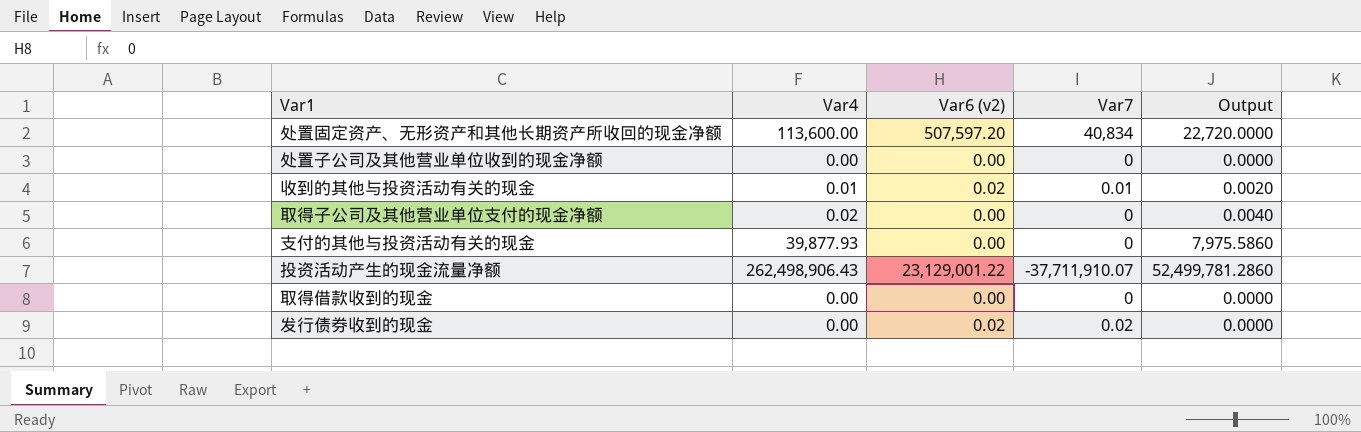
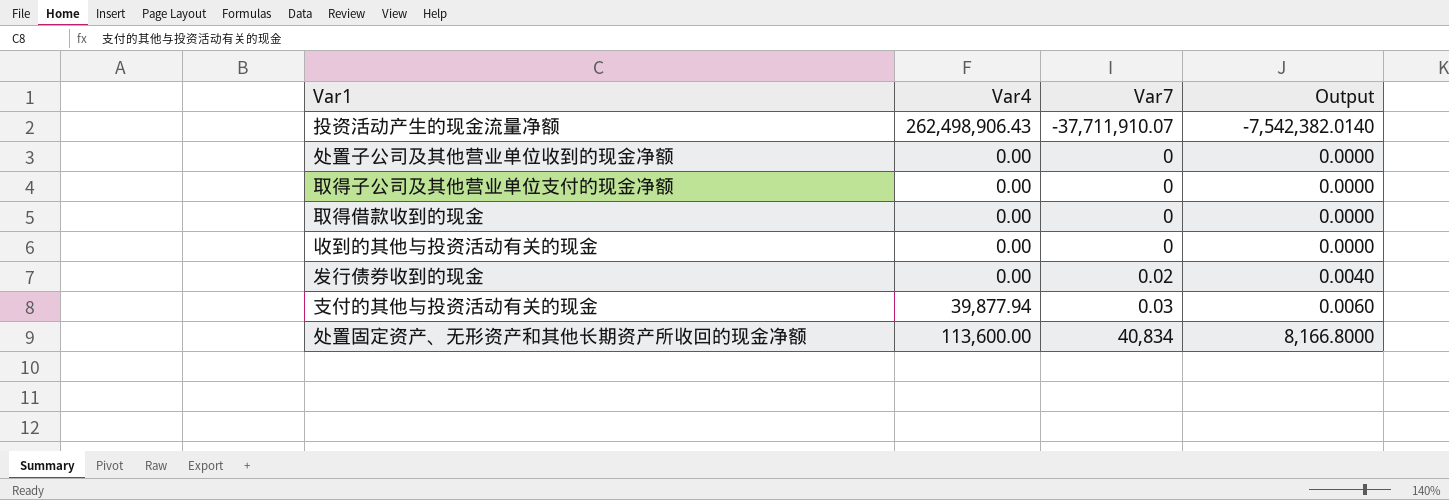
row order: none -> Var7 ascending
column Var6 (v2) | position: 3 -> none
column Output | formula: [Var4] * 0.2 -> [Var7] * 0.2
取得子公司及其他营业单位支付的现金净额 | Var4: 0.02 -> 0.00
收到的其他与投资活动有关的现金 | Var4: 0.01 -> 0.00
收到的其他与投资活动有关的现金 | Var7: 0.01 -> 0
支付的其他与投资活动有关的现金 | Var4: 39,877.93 -> 39,877.94
支付的其他与投资活动有关的现金 | Var7: 0 -> 0.03

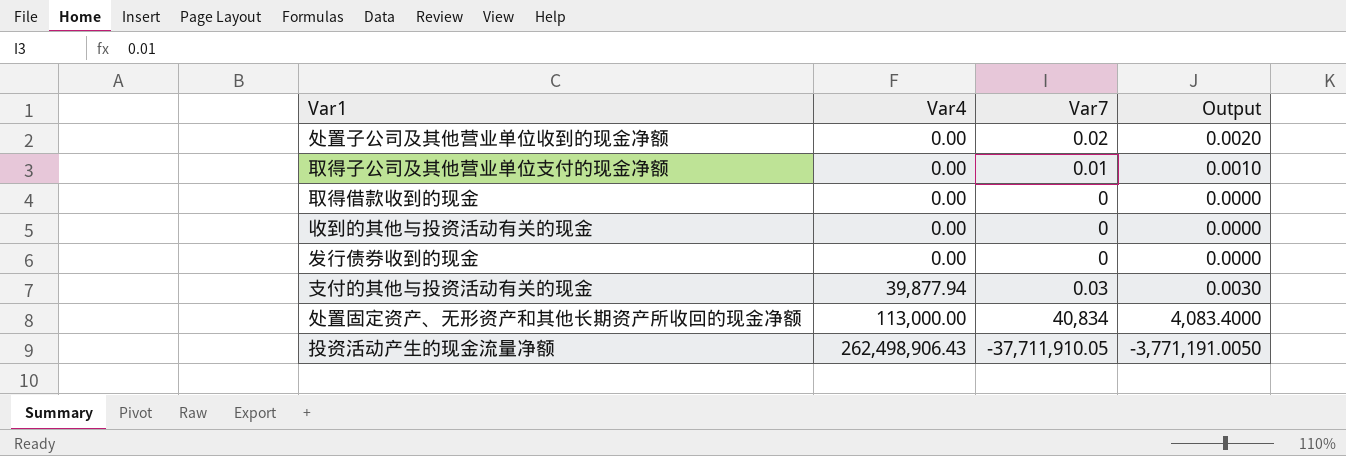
row order: Var7 ascending -> Var4 ascending
column Output | formula: [Var7] * 0.2 -> [Var7] * 0.1
处置子公司及其他营业单位收到的现金净额 | Var7: 0 -> 0.02
取得子公司及其他营业单位支付的现金净额 | Var7: 0 -> 0.01
发行债券收到的现金 | Var7: 0.02 -> 0
处置固定资产、无形资产和其他长期资产所收回的现金净额 | Var4: 113,600.00 -> 113,000.00
投资活动产生的现金流量净额 | Var7: -37,711,910.07 -> -37,711,910.05

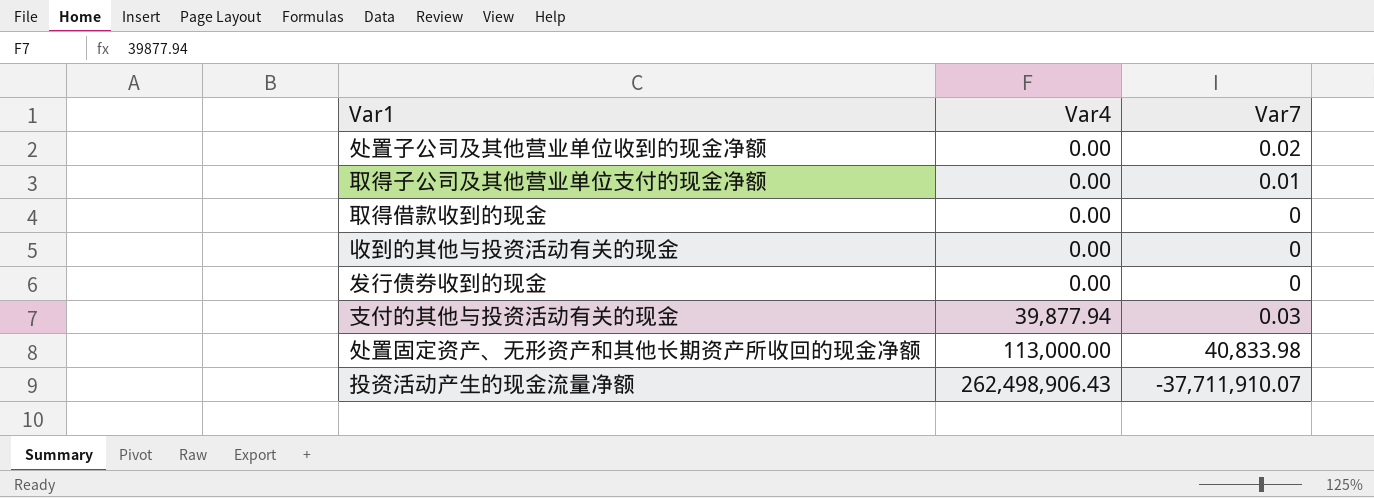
column Output | formula: [Var7] * 0.1 -> none
处置固定资产、无形资产和其他长期资产所收回的现金净额 | Var7: 40,834 -> 40,833.98
投资活动产生的现金流量净额 | Var7: -37,711,910.05 -> -37,711,910.07

